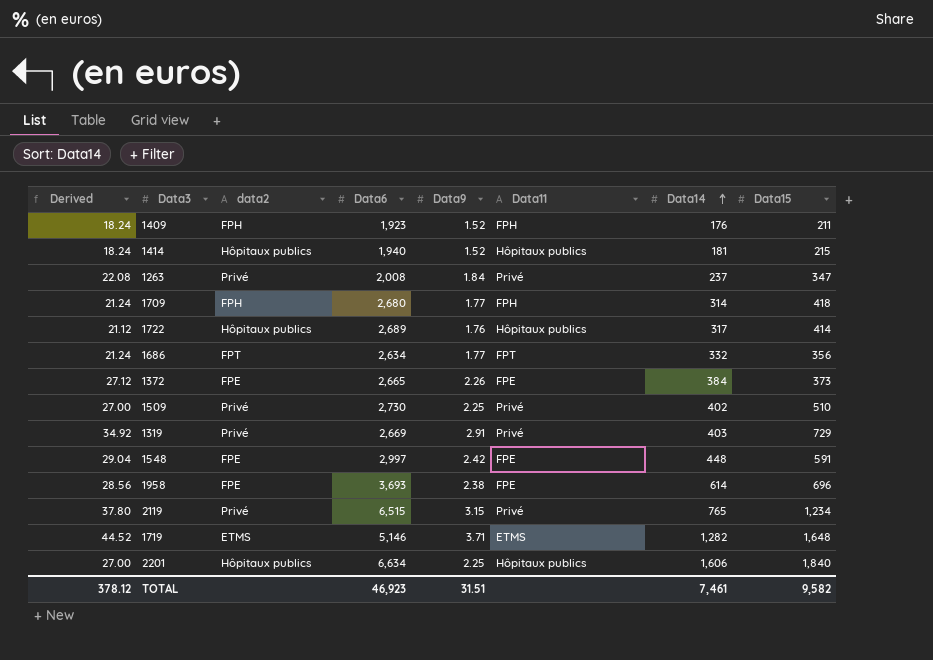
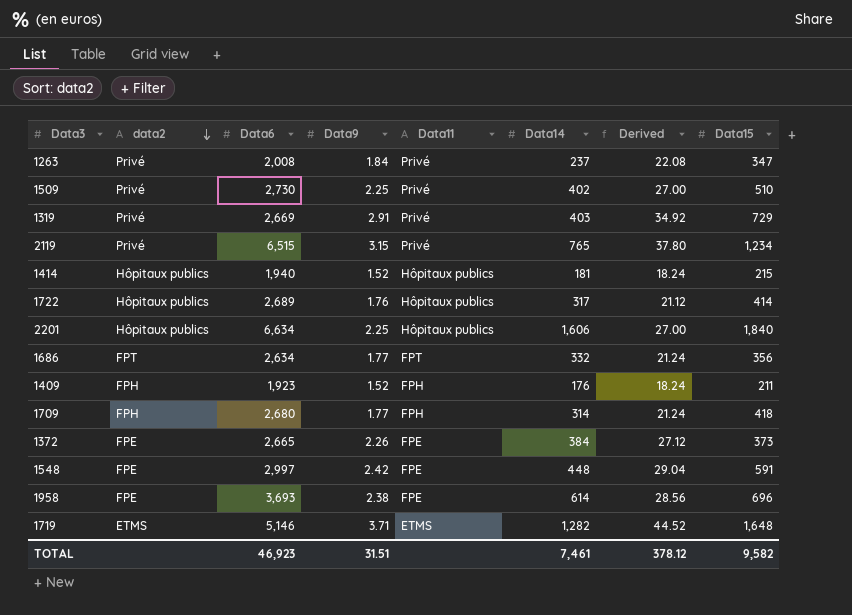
row order: Data14 ascending -> data2 descending
column Derived | position: 1 -> 7

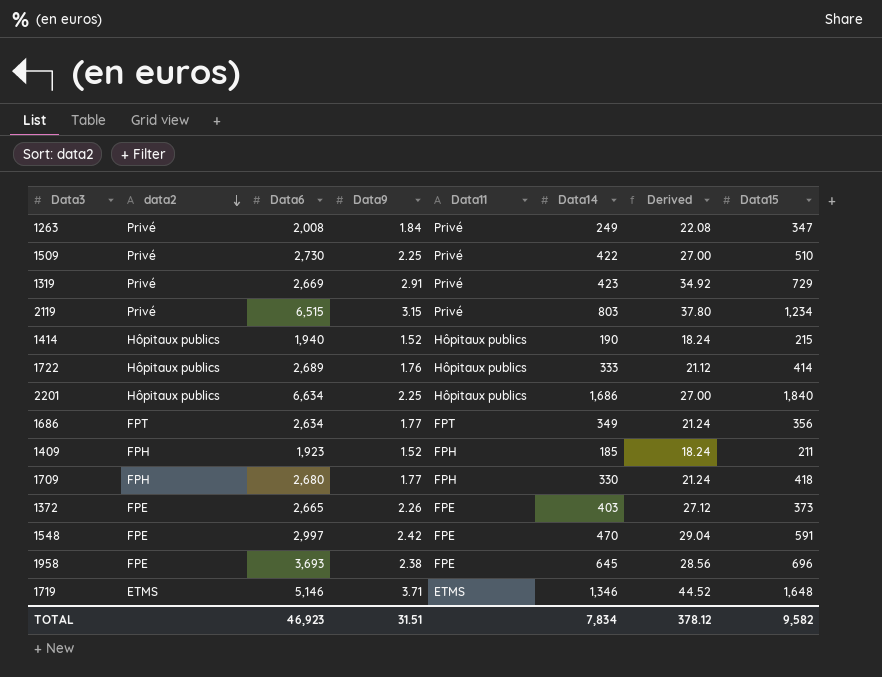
1263 | Data14: 237 -> 249
1509 | Data14: 402 -> 422
1319 | Data14: 403 -> 423
2119 | Data14: 765 -> 803
1414 | Data14: 181 -> 190
1722 | Data14: 317 -> 333
2201 | Data14: 1,606 -> 1,686
1686 | Data14: 332 -> 349
1409 | Data14: 176 -> 185
1709 | Data14: 314 -> 330
1372 | Data14: 384 -> 403
1548 | Data14: 448 -> 470
1958 | Data14: 614 -> 645
1719 | Data14: 1,282 -> 1,346
TOTAL | Data14: 7,461 -> 7,834

